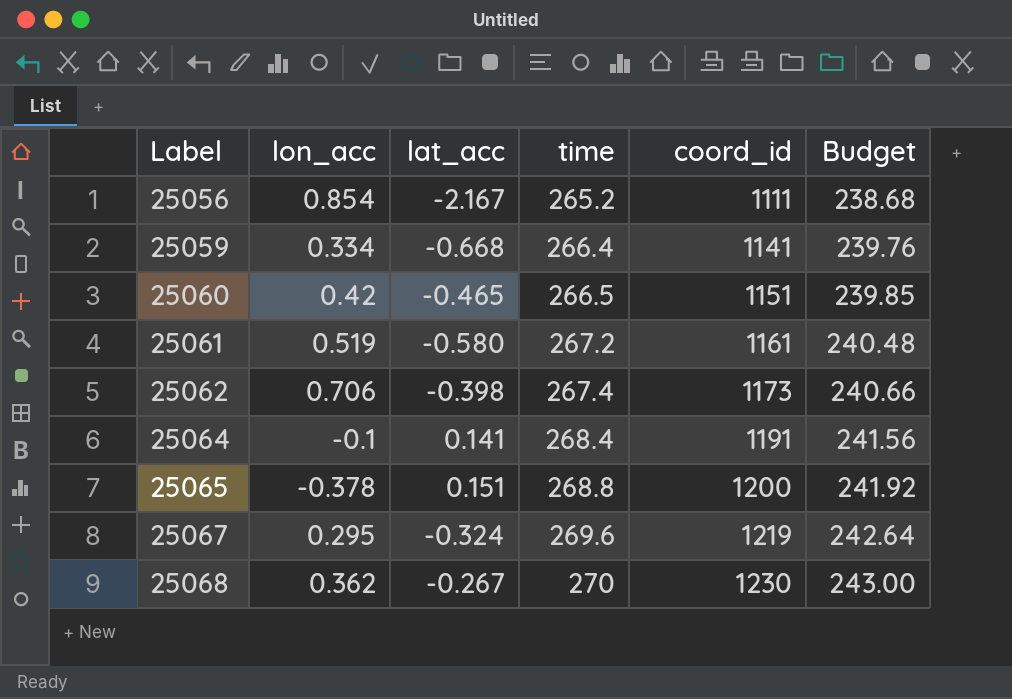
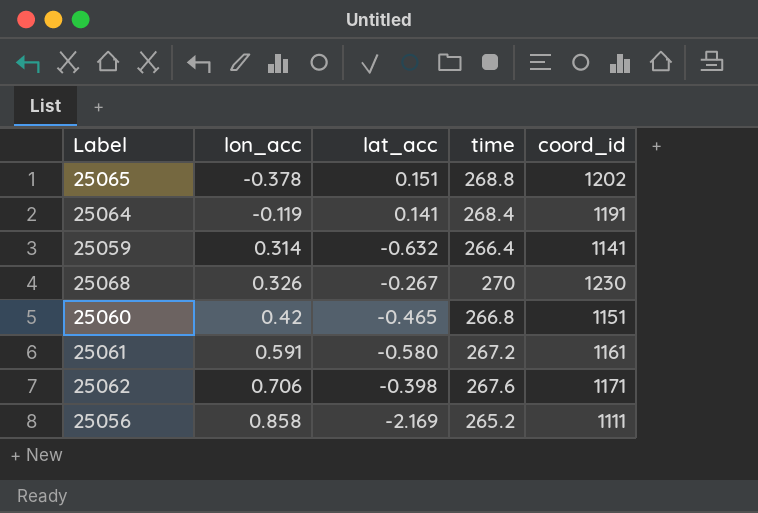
row order: Label ascending -> lon_acc ascending
column Budget | formula: [time] * 0.9 -> none
row 25067: 0.295 | -0.324 | 269.6 | 1219 | 242.64 -> none
25065 | coord_id: 1200 -> 1202
25064 | lon_acc: -0.1 -> -0.119
25059 | lon_acc: 0.334 -> 0.314
25059 | lat_acc: -0.668 -> -0.632
25068 | lon_acc: 0.362 -> 0.326
25060 | time: 266.5 -> 266.8
25061 | lon_acc: 0.519 -> 0.591
25062 | time: 267.4 -> 267.6
25062 | coord_id: 1173 -> 1171
25056 | lon_acc: 0.854 -> 0.858
25056 | lat_acc: -2.167 -> -2.169

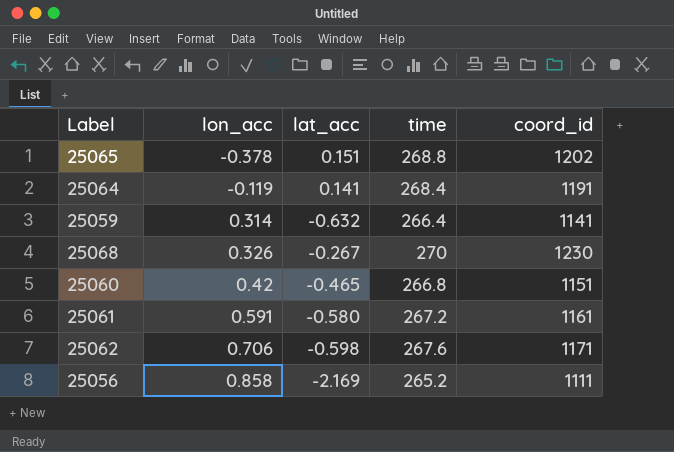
25062 | lat_acc: -0.398 -> -0.598

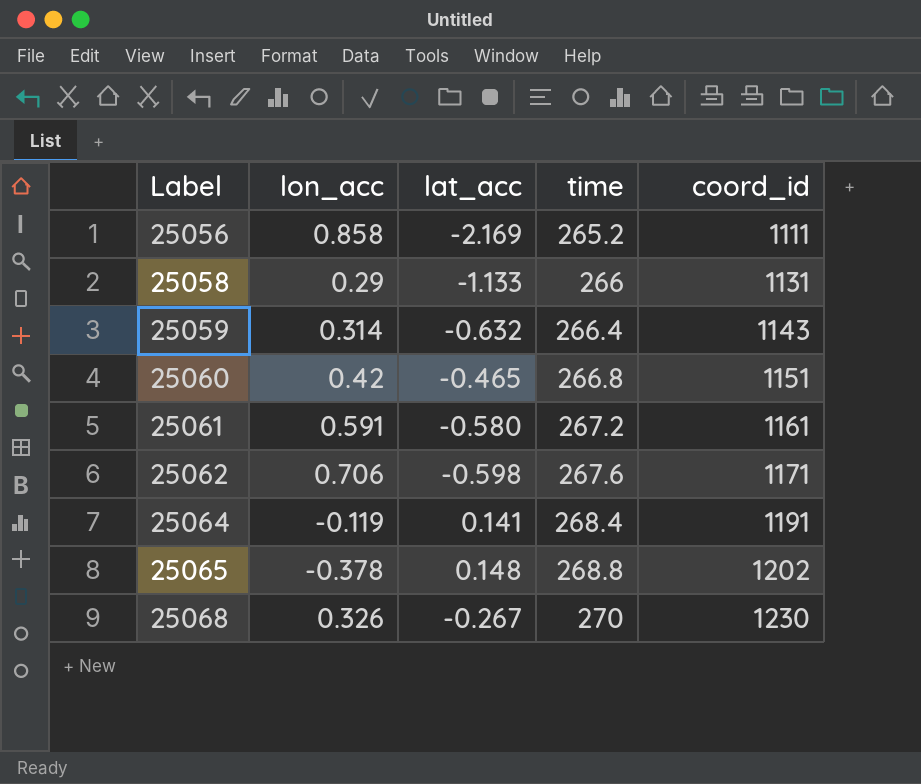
row order: lon_acc ascending -> Label ascending
row 25058: none -> 0.29 | -1.133 | 266 | 1131
25059 | coord_id: 1141 -> 1143
25065 | lat_acc: 0.151 -> 0.148

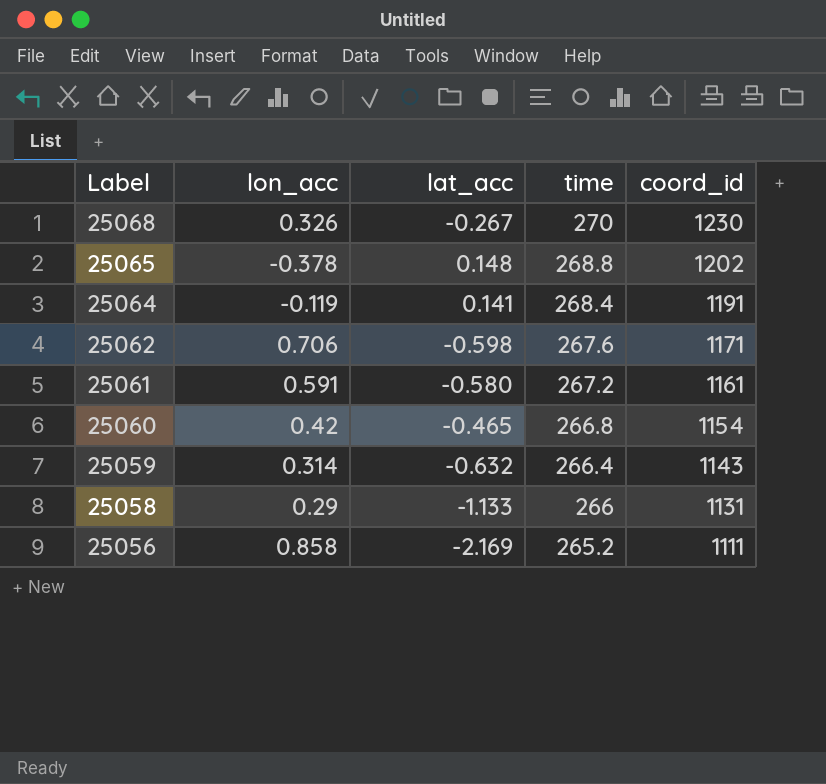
row order: Label ascending -> Label descending
25060 | coord_id: 1151 -> 1154

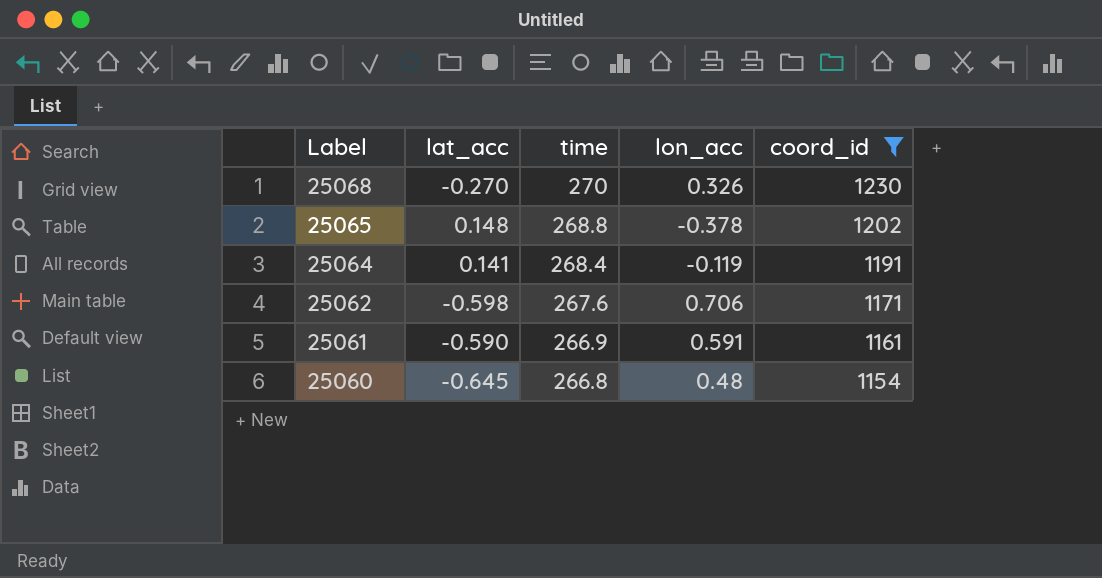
filter: none -> coord_id >= 1154
column lon_acc | position: 2 -> 4
25068 | lat_acc: -0.267 -> -0.270
25061 | lat_acc: -0.580 -> -0.590
25061 | time: 267.2 -> 266.9
25060 | lat_acc: -0.465 -> -0.645
25060 | lon_acc: 0.42 -> 0.48

